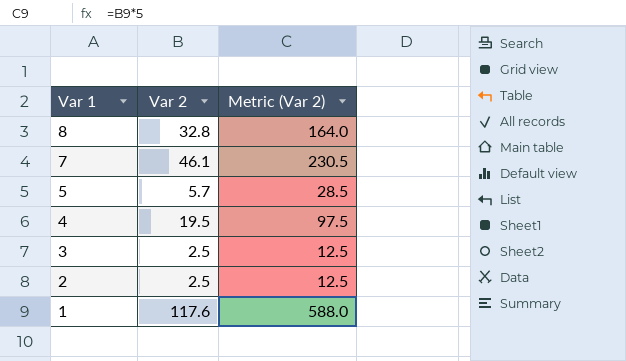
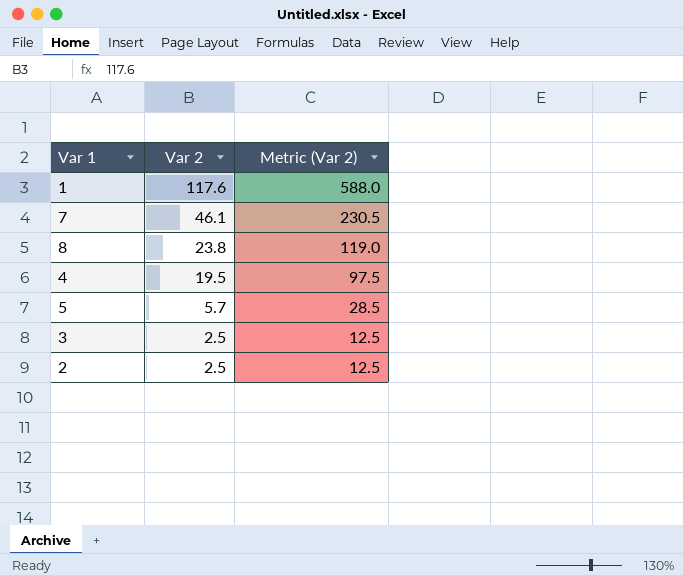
row order: Var 1 descending -> Var 2 descending
8 | Var 2: 32.8 -> 23.8
8 | Metric (Var 2): 164.0 -> 119.0

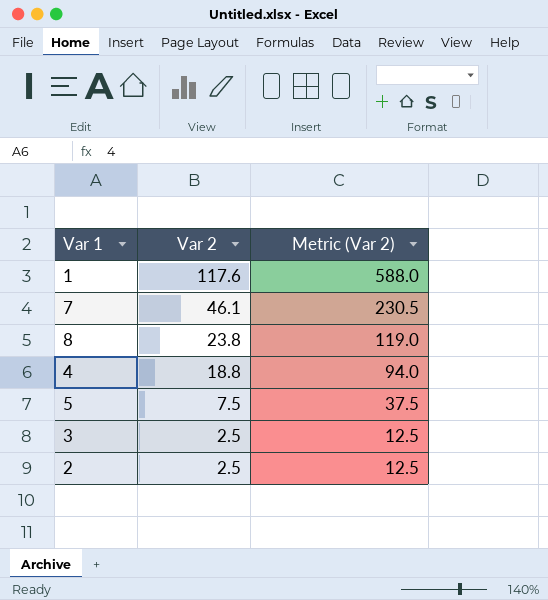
4 | Var 2: 19.5 -> 18.8
4 | Metric (Var 2): 97.5 -> 94.0
5 | Var 2: 5.7 -> 7.5
5 | Metric (Var 2): 28.5 -> 37.5

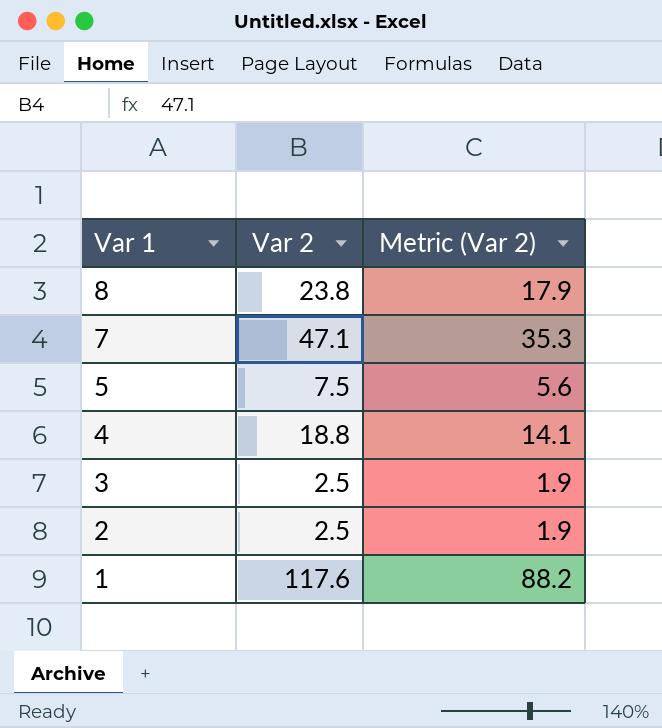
row order: Var 2 descending -> Var 1 descending
column Metric (Var 2) | formula: [Var 2] * 5 -> [Var 2] * 0.75
7 | Var 2: 46.1 -> 47.1

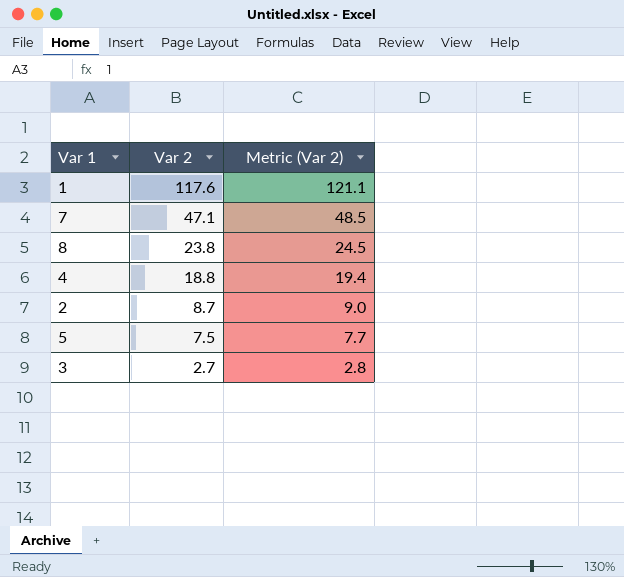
row order: Var 1 descending -> Var 2 descending
column Metric (Var 2) | formula: [Var 2] * 0.75 -> [Var 2] * 1.03
2 | Var 2: 2.5 -> 8.7
3 | Var 2: 2.5 -> 2.7

